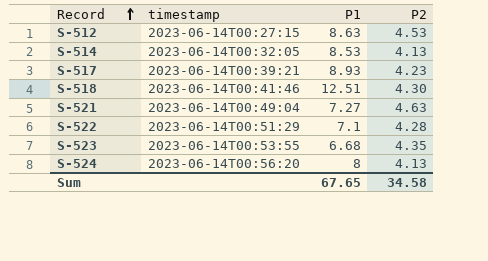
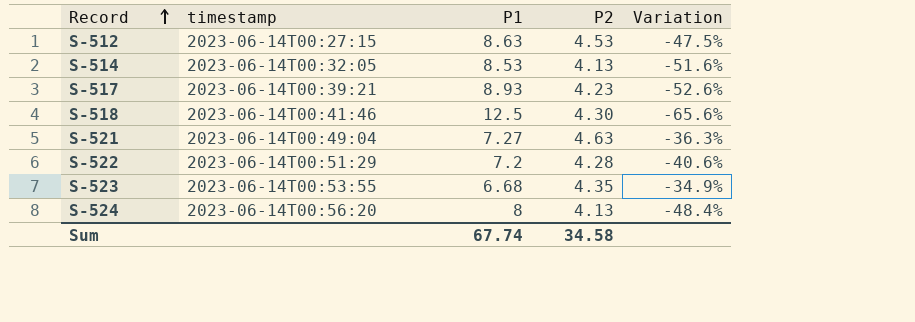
column Variation | formula: none -> ([P2] - [P1]) / [P1]
S-518 | P1: 12.51 -> 12.5
S-522 | P1: 7.1 -> 7.2
Sum | P1: 67.65 -> 67.74

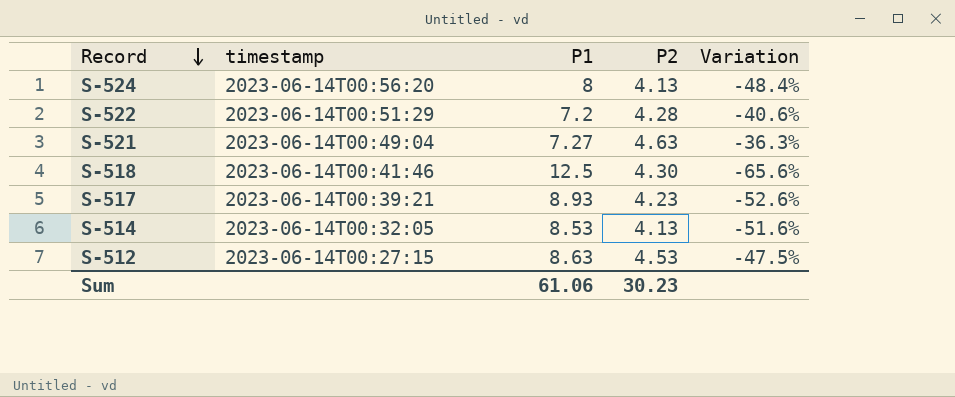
row order: Record ascending -> Record descending
row S-523: 2023-06-14T00:53:55 | 6.68 | 4.35 | -34.9% -> none
Sum | P1: 67.74 -> 61.06
Sum | P2: 34.58 -> 30.23

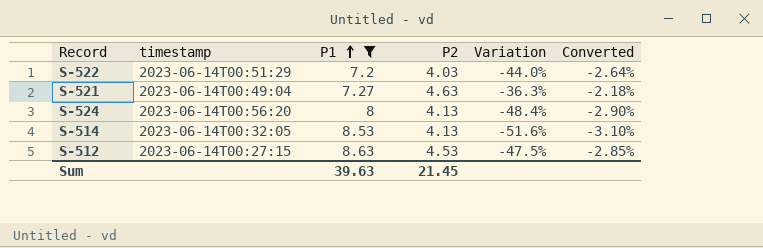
filter: none -> P1 <= 8.63
row order: Record descending -> P1 ascending
column Converted | formula: none -> [Variation] * 0.06
S-522 | P2: 4.28 -> 4.03
S-522 | Variation: -40.6% -> -44.0%
Sum | P1: 61.06 -> 39.63
Sum | P2: 30.23 -> 21.45

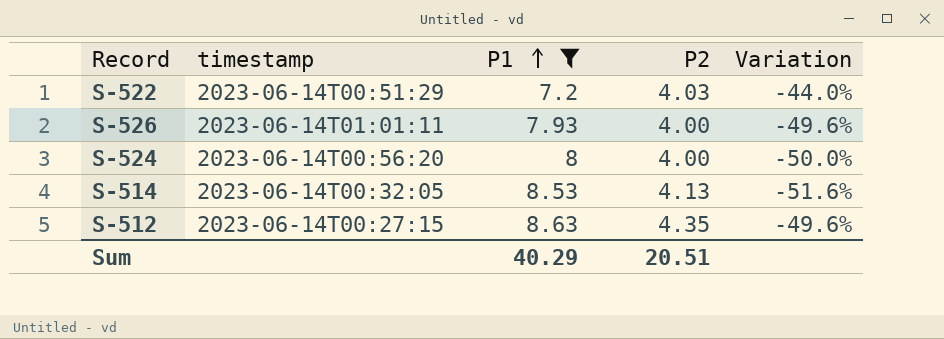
column Converted | formula: [Variation] * 0.06 -> none
row S-521: 2023-06-14T00:49:04 | 7.27 | 4.63 | -36.3% | -2.18% -> none
row S-526: none -> 2023-06-14T01:01:11 | 7.93 | 4.00 | -49.6%
S-524 | P2: 4.13 -> 4.00
S-524 | Variation: -48.4% -> -50.0%
S-512 | P2: 4.53 -> 4.35
S-512 | Variation: -47.5% -> -49.6%
Sum | P1: 39.63 -> 40.29
Sum | P2: 21.45 -> 20.51

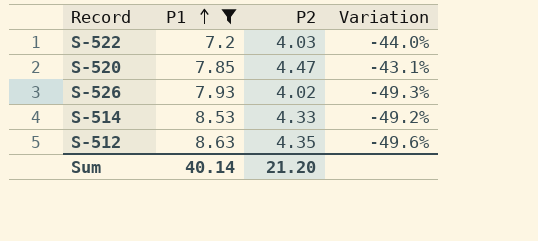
column timestamp | position: 2 -> none
row S-524: 2023-06-14T00:56:20 | 8 | 4.00 | -50.0% -> none
row S-520: none -> 7.85 | 4.47 | -43.1%
S-526 | P2: 4.00 -> 4.02
S-526 | Variation: -49.6% -> -49.3%
S-514 | P2: 4.13 -> 4.33
S-514 | Variation: -51.6% -> -49.2%
Sum | P1: 40.29 -> 40.14
Sum | P2: 20.51 -> 21.20

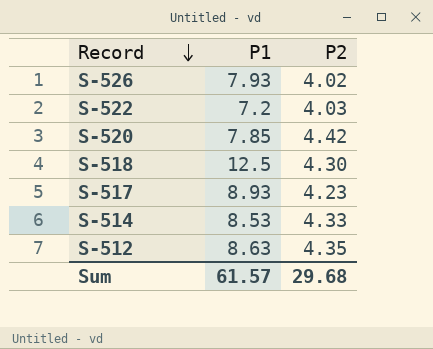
filter: P1 <= 8.63 -> none
row order: P1 ascending -> Record descending
column Variation | formula: ([P2] - [P1]) / [P1] -> none
S-520 | P2: 4.47 -> 4.42
Sum | P1: 40.14 -> 61.57
Sum | P2: 21.20 -> 29.68

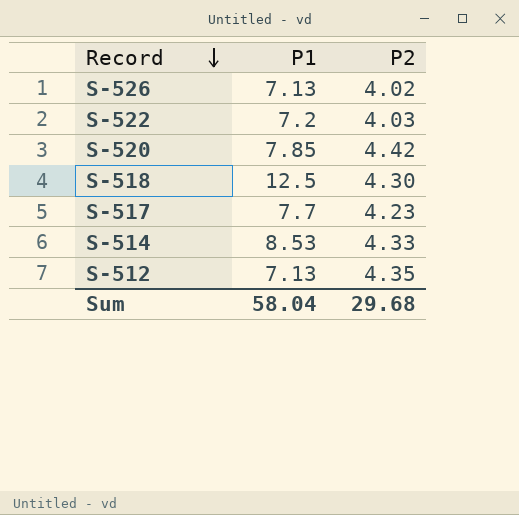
S-526 | P1: 7.93 -> 7.13
S-517 | P1: 8.93 -> 7.7
S-512 | P1: 8.63 -> 7.13
Sum | P1: 61.57 -> 58.04

